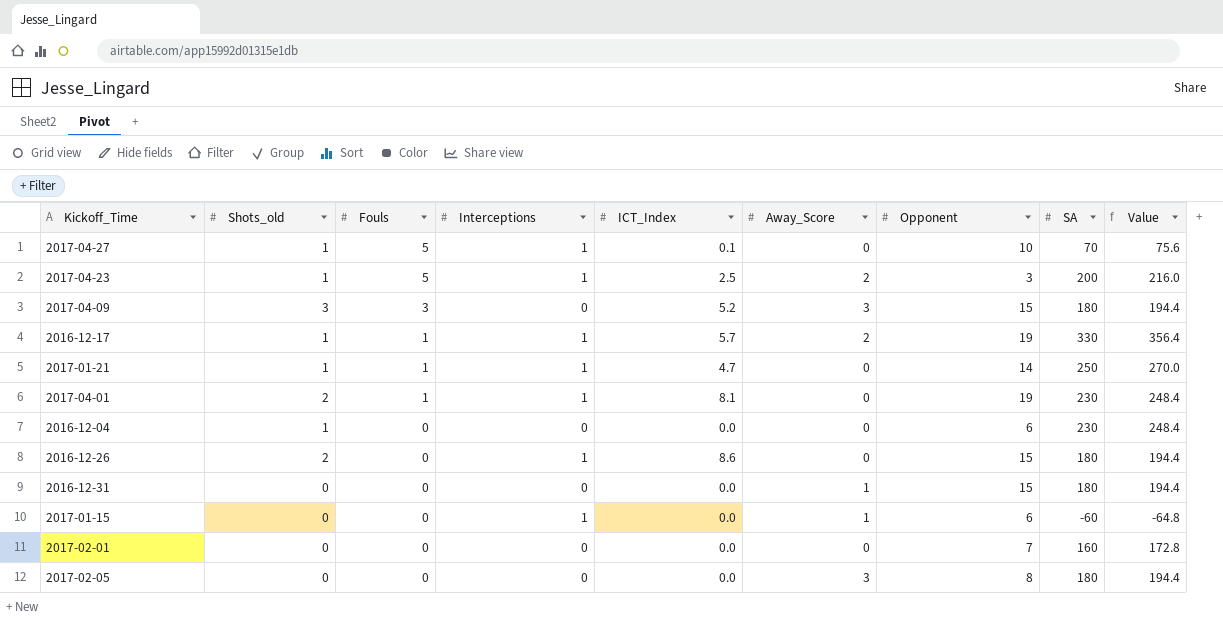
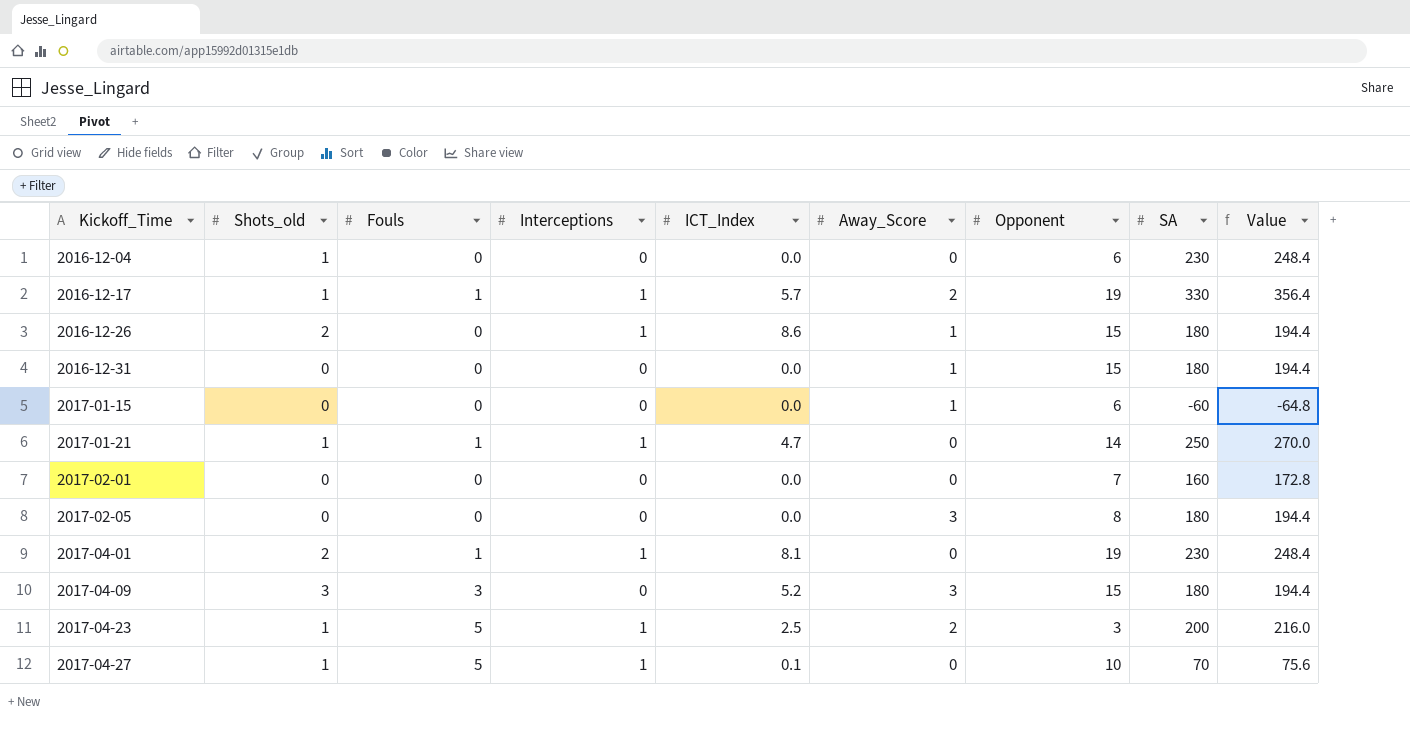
row order: Fouls descending -> Kickoff_Time ascending
2016-12-26 | Away_Score: 0 -> 1
2017-01-15 | Interceptions: 1 -> 0

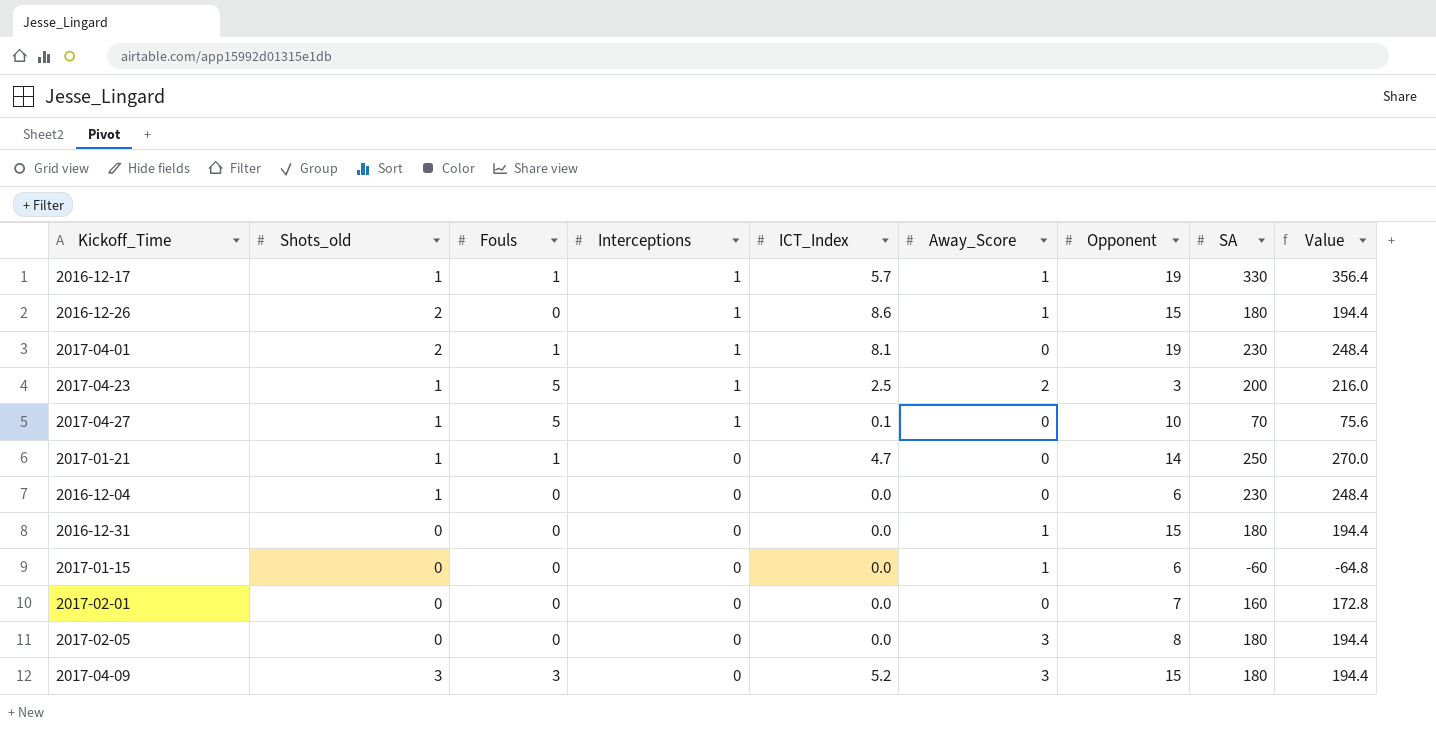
row order: Kickoff_Time ascending -> Interceptions descending
2016-12-17 | Away_Score: 2 -> 1
2017-01-21 | Interceptions: 1 -> 0

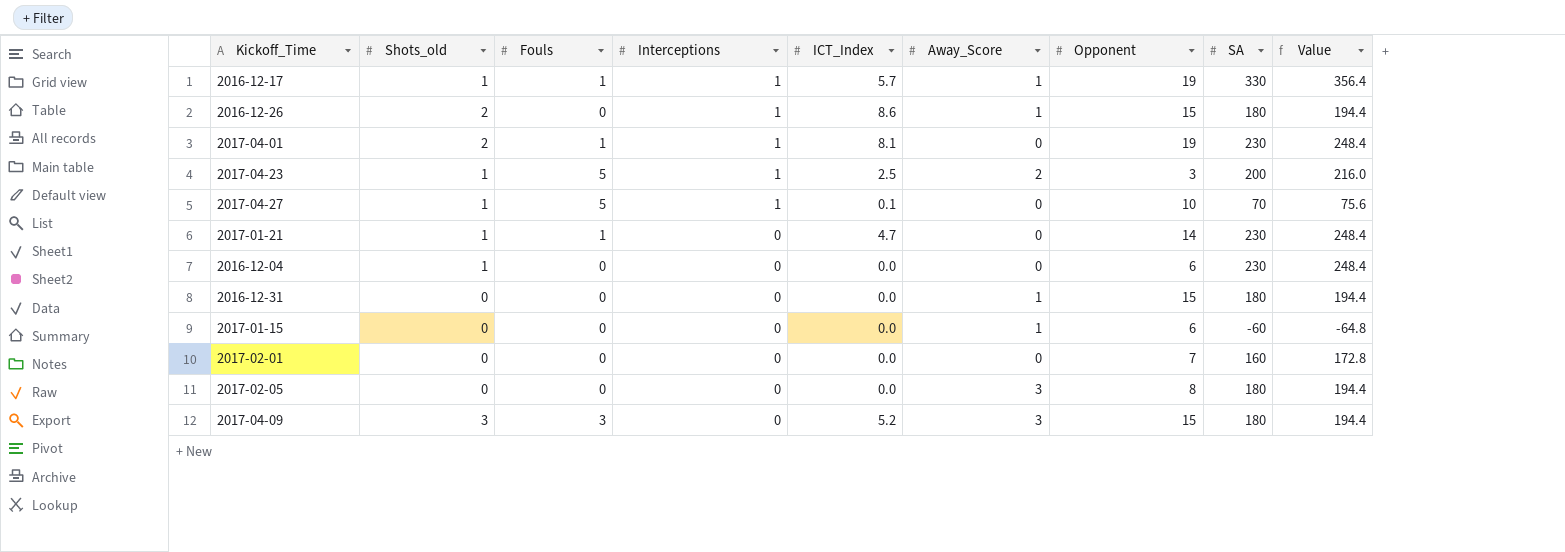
2017-01-21 | SA: 250 -> 230
2017-01-21 | Value: 270.0 -> 248.4

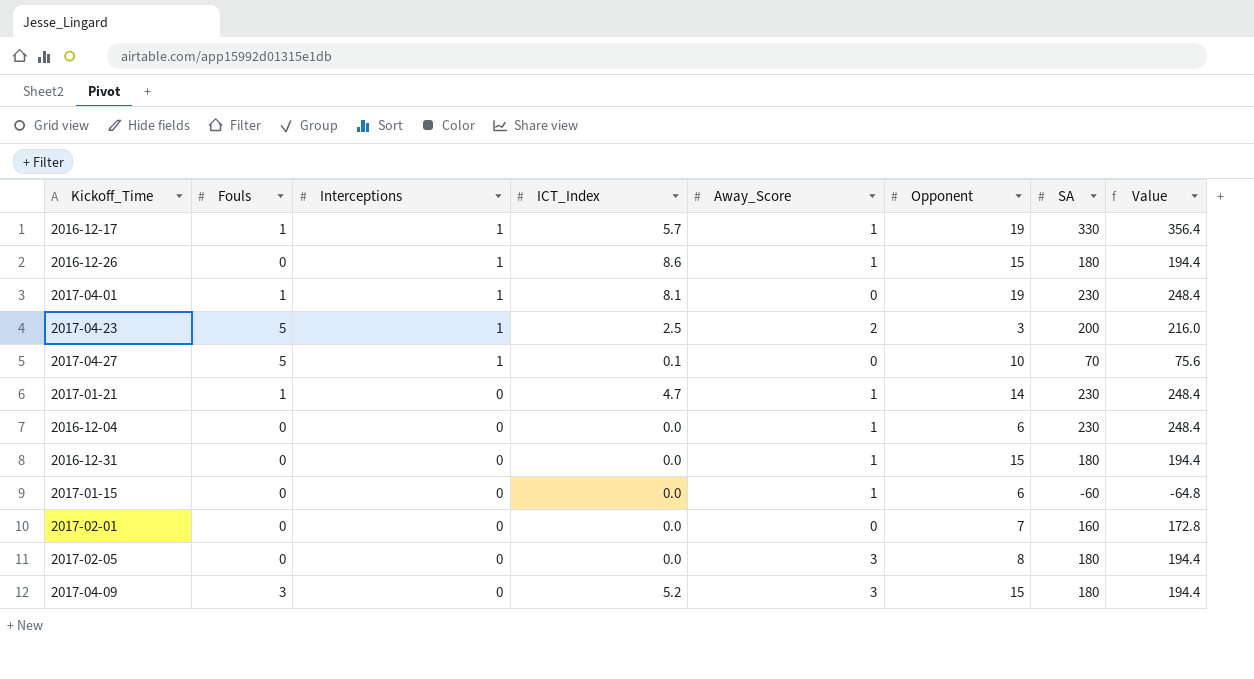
column Shots_old | position: 2 -> none
2017-01-21 | Away_Score: 0 -> 1
2016-12-04 | Away_Score: 0 -> 1

